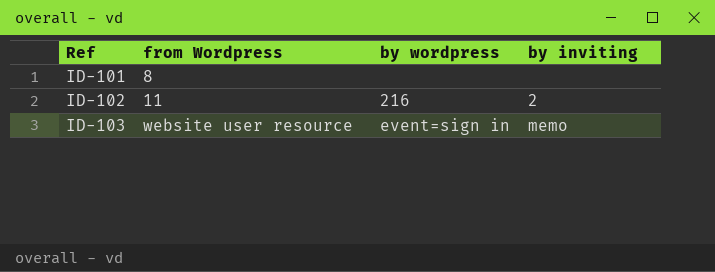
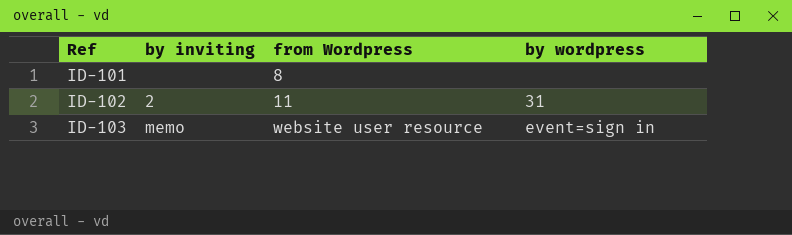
column by inviting | position: 4 -> 2
ID-102 | by wordpress: 216 -> 31

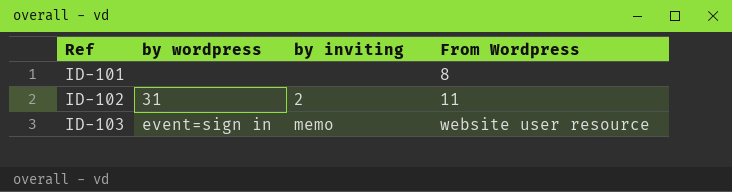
column by wordpress | position: 4 -> 2
column name: from Wordpress -> From Wordpress

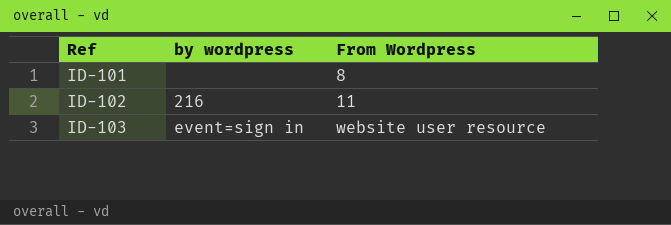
column by inviting | position: 3 -> none
ID-102 | by wordpress: 31 -> 216

